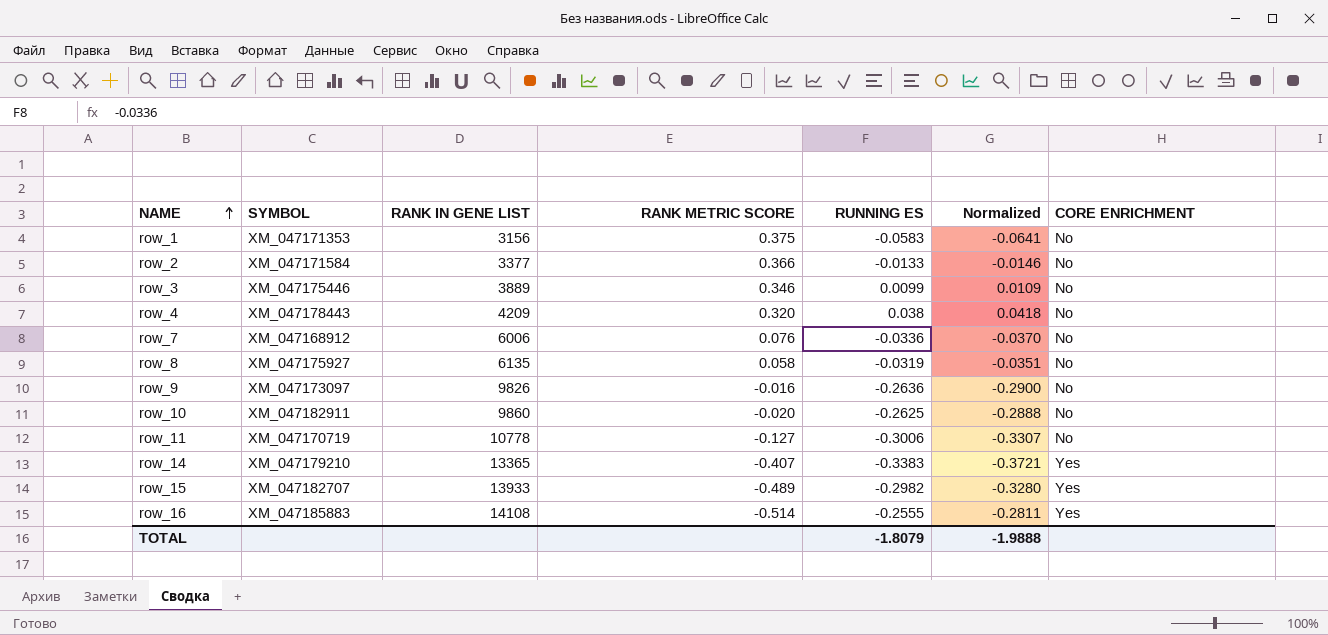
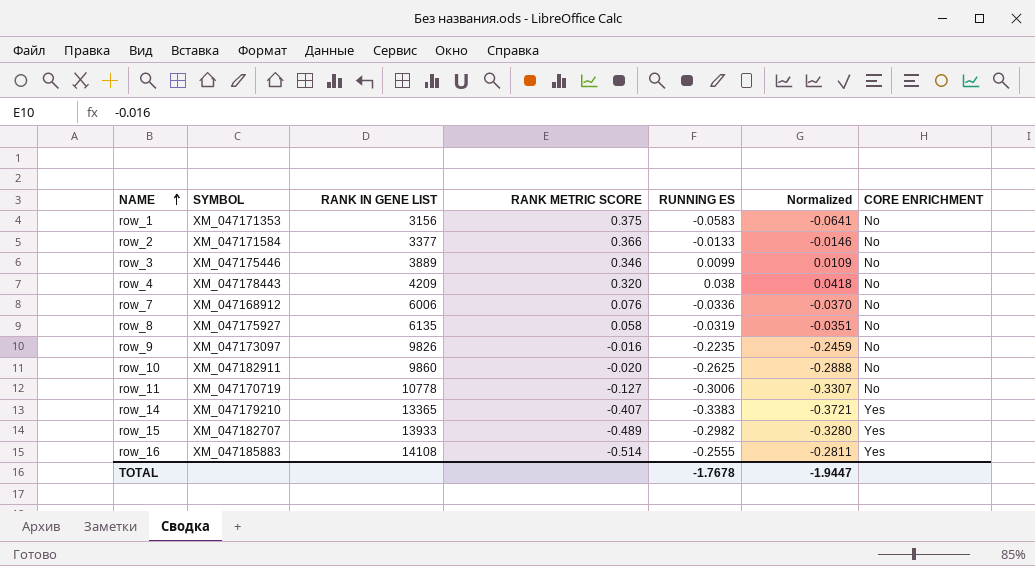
row_9 | RUNNING ES: -0.2636 -> -0.2235
row_9 | Normalized: -0.2900 -> -0.2459
TOTAL | RUNNING ES: -1.8079 -> -1.7678
TOTAL | Normalized: -1.9888 -> -1.9447

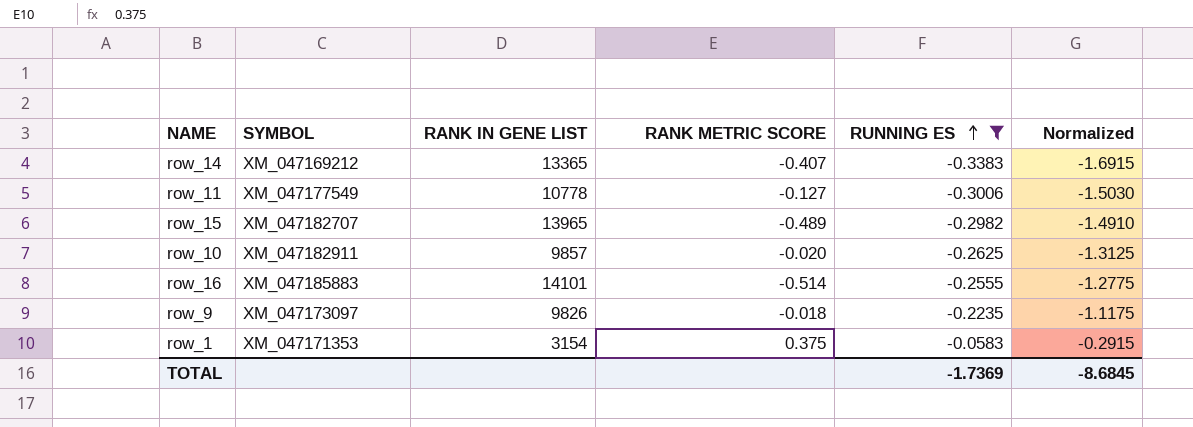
filter: none -> RUNNING ES <= -0.0583
row order: NAME ascending -> RUNNING ES ascending
column CORE ENRICHMENT | position: 7 -> none
column Normalized | formula: [RUNNING ES] * 1.1 -> [RUNNING ES] * 5
row_14 | SYMBOL: XM_047179210 -> XM_047169212
row_11 | SYMBOL: XM_047170719 -> XM_047177549
row_15 | RANK IN GENE LIST: 13933 -> 13965
row_10 | RANK IN GENE LIST: 9860 -> 9857
row_16 | RANK IN GENE LIST: 14108 -> 14101
row_9 | RANK METRIC SCORE: -0.016 -> -0.018
row_1 | RANK IN GENE LIST: 3156 -> 3154
TOTAL | RUNNING ES: -1.7678 -> -1.7369
TOTAL | Normalized: -1.9447 -> -8.6845

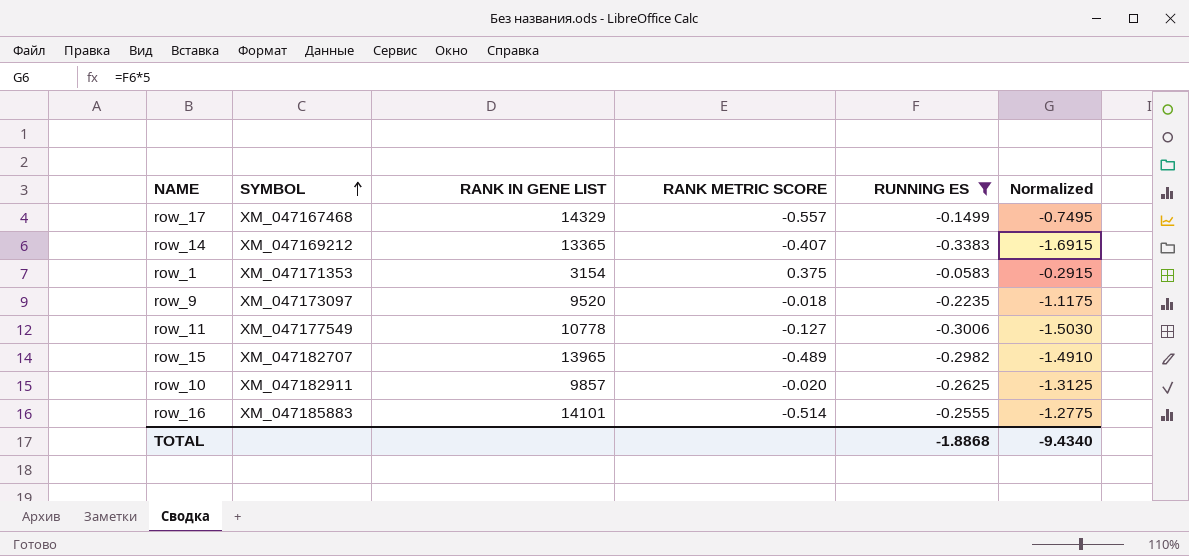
row order: RUNNING ES ascending -> SYMBOL ascending
row row_17: none -> XM_047167468 | 14329 | -0.557 | -0.1499 | -0.7495
row_9 | RANK IN GENE LIST: 9826 -> 9520
TOTAL | RUNNING ES: -1.7369 -> -1.8868
TOTAL | Normalized: -8.6845 -> -9.4340

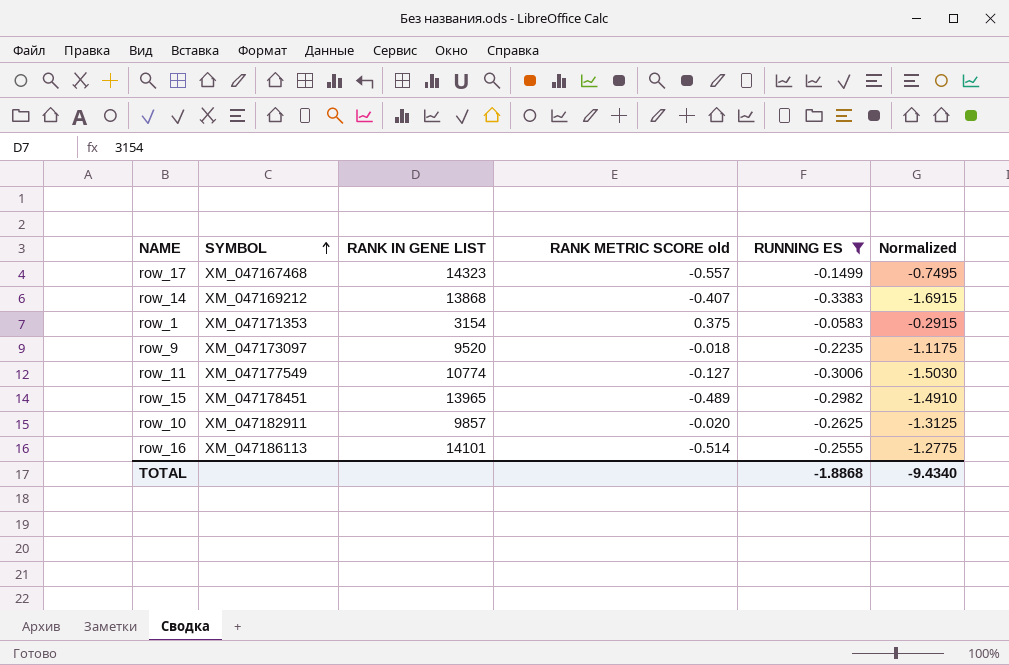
column name: RANK METRIC SCORE -> RANK METRIC SCORE old
row_17 | RANK IN GENE LIST: 14329 -> 14323
row_14 | RANK IN GENE LIST: 13365 -> 13868
row_11 | RANK IN GENE LIST: 10778 -> 10774
row_15 | SYMBOL: XM_047182707 -> XM_047178451
row_16 | SYMBOL: XM_047185883 -> XM_047186113

